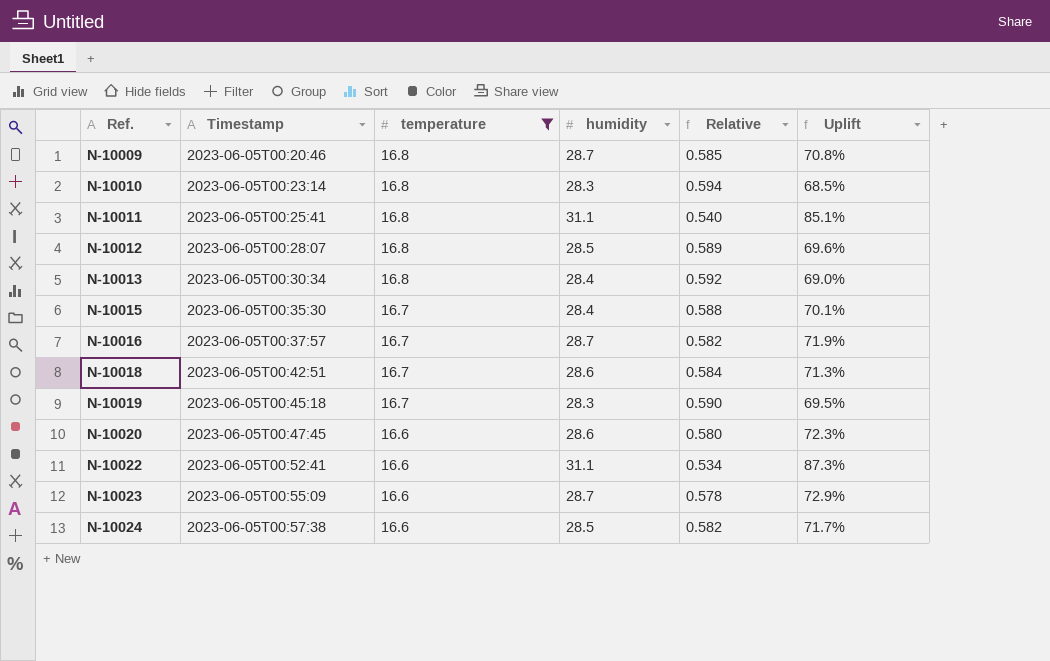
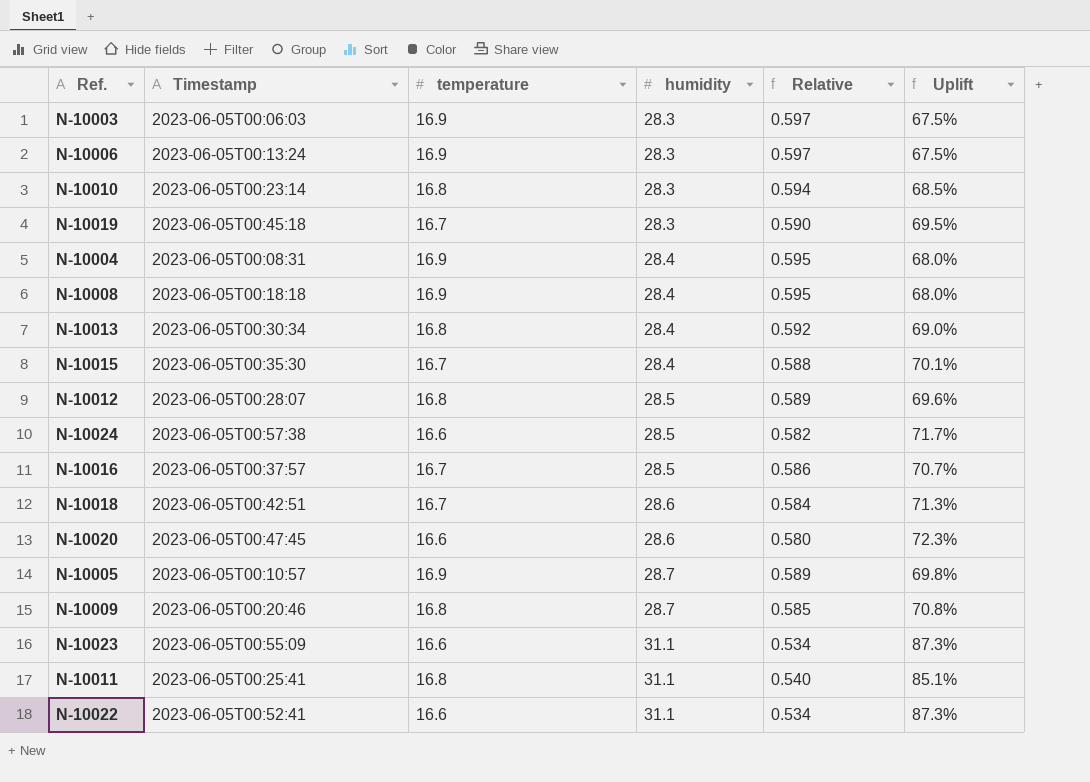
filter: temperature != 16.9 -> none
row order: Ref. ascending -> humidity ascending
N-10016 | humidity: 28.7 -> 28.5
N-10016 | Relative: 0.582 -> 0.586
N-10016 | Uplift: 71.9% -> 70.7%
N-10023 | humidity: 28.7 -> 31.1
N-10023 | Relative: 0.578 -> 0.534
N-10023 | Uplift: 72.9% -> 87.3%

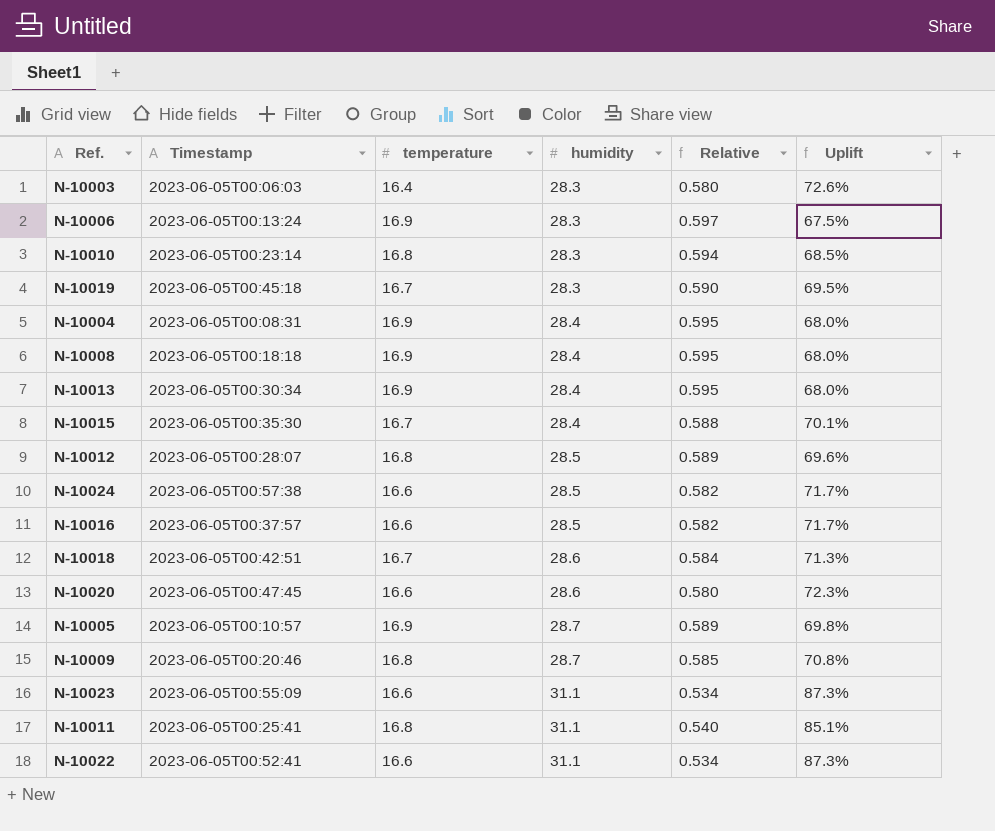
N-10003 | temperature: 16.9 -> 16.4
N-10003 | Relative: 0.597 -> 0.580
N-10003 | Uplift: 67.5% -> 72.6%
N-10013 | temperature: 16.8 -> 16.9
N-10013 | Relative: 0.592 -> 0.595
N-10013 | Uplift: 69.0% -> 68.0%
N-10016 | temperature: 16.7 -> 16.6
N-10016 | Relative: 0.586 -> 0.582
N-10016 | Uplift: 70.7% -> 71.7%

